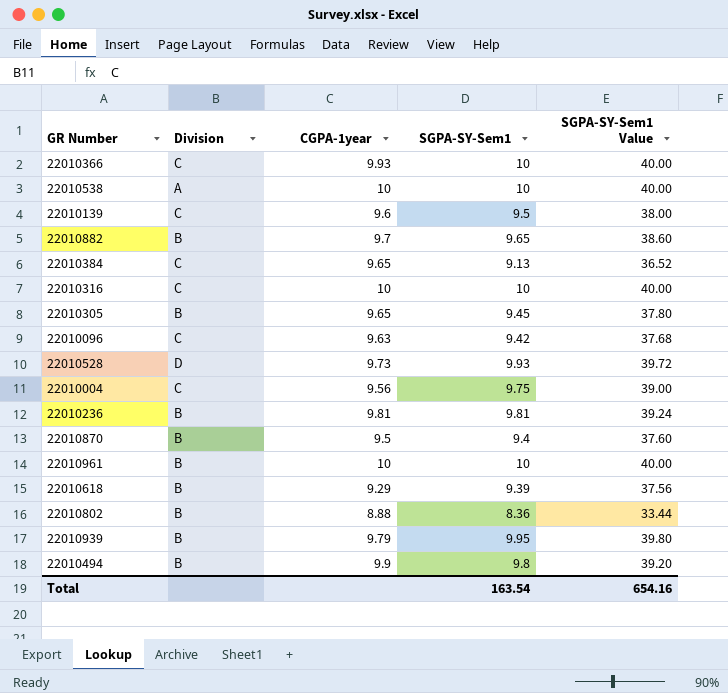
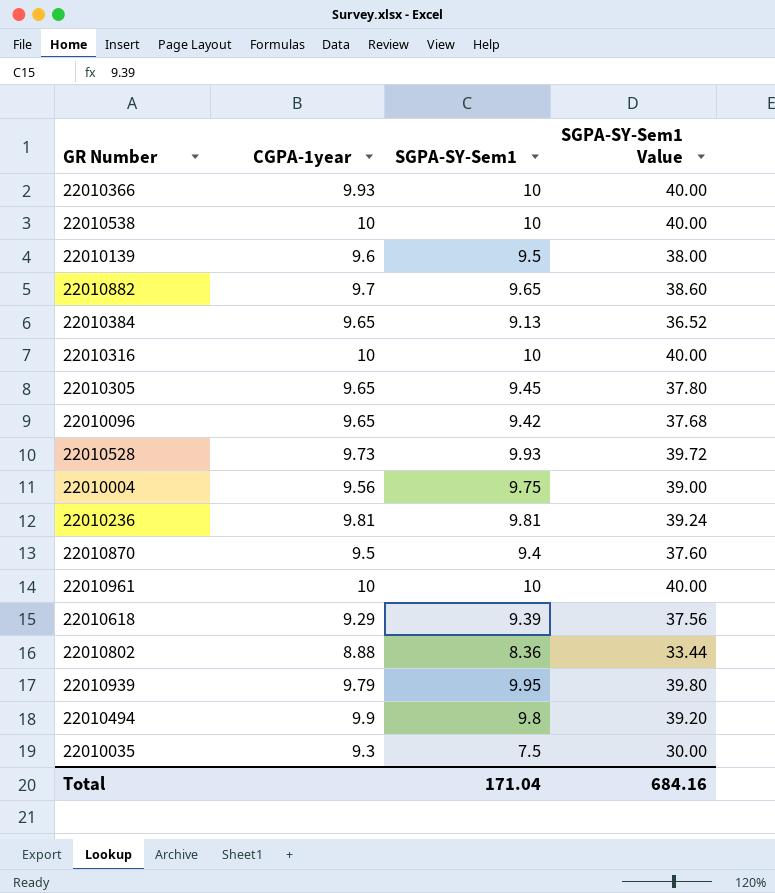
column Division | position: 2 -> none
22010096 | CGPA-1year: 9.63 -> 9.65
row 22010035: none -> 9.3 | 7.5 | 30.00
Total | SGPA-SY-Sem1: 163.54 -> 171.04
Total | SGPA-SY-Sem1 Value: 654.16 -> 684.16

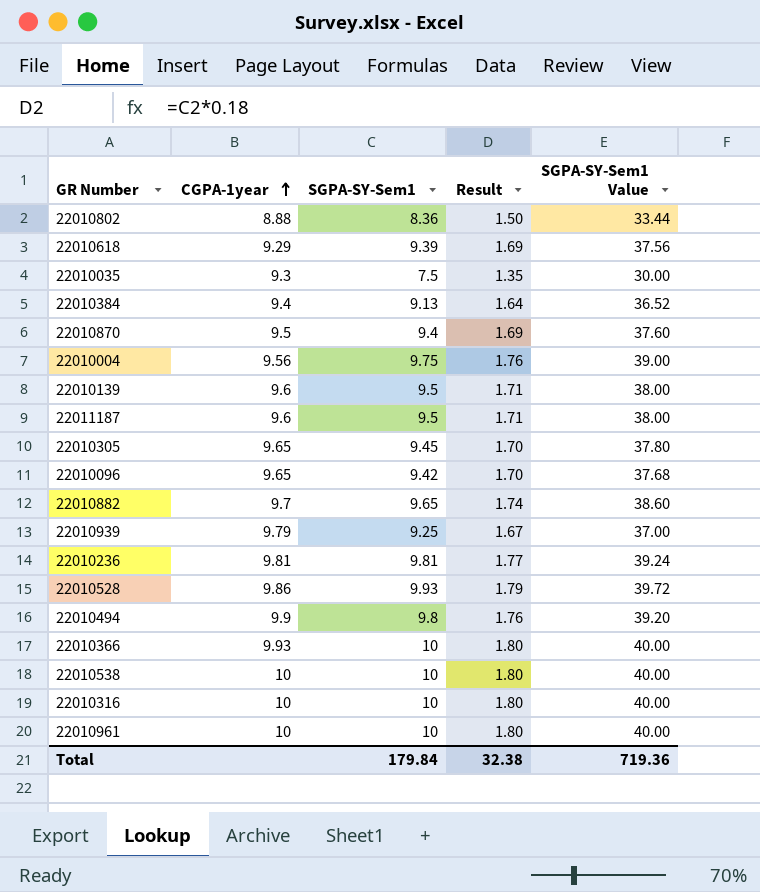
row order: none -> CGPA-1year ascending
column Result | formula: none -> [SGPA-SY-Sem1] * 0.18
22010384 | CGPA-1year: 9.65 -> 9.4
row 22011187: none -> 9.6 | 9.5 | 1.71 | 38.00
22010939 | SGPA-SY-Sem1: 9.95 -> 9.25
22010939 | SGPA-SY-Sem1 Value: 39.80 -> 37.00
22010528 | CGPA-1year: 9.73 -> 9.86
Total | SGPA-SY-Sem1: 171.04 -> 179.84
Total | SGPA-SY-Sem1 Value: 684.16 -> 719.36

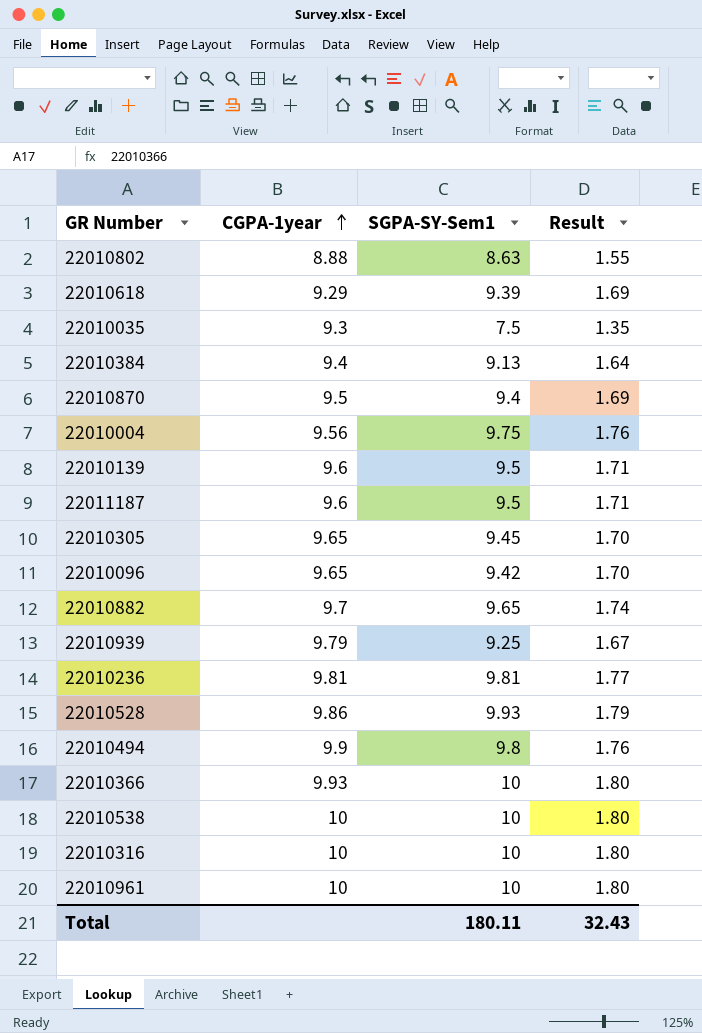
column SGPA-SY-Sem1 Value | formula: [SGPA-SY-Sem1] * 4 -> none
22010802 | SGPA-SY-Sem1: 8.36 -> 8.63
22010802 | Result: 1.50 -> 1.55
Total | SGPA-SY-Sem1: 179.84 -> 180.11
Total | Result: 32.38 -> 32.43

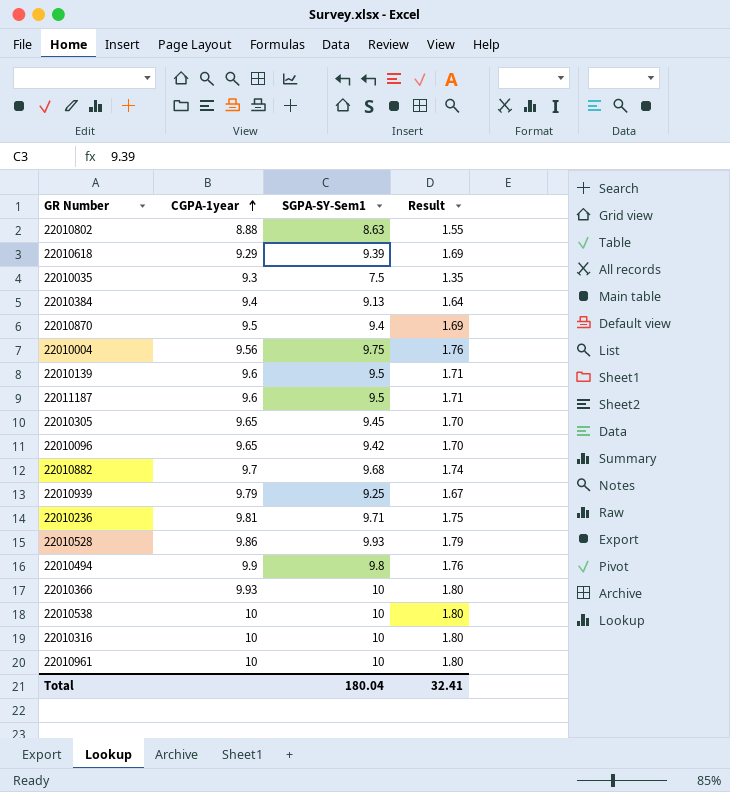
22010882 | SGPA-SY-Sem1: 9.65 -> 9.68
22010236 | SGPA-SY-Sem1: 9.81 -> 9.71
22010236 | Result: 1.77 -> 1.75
Total | SGPA-SY-Sem1: 180.11 -> 180.04
Total | Result: 32.43 -> 32.41

